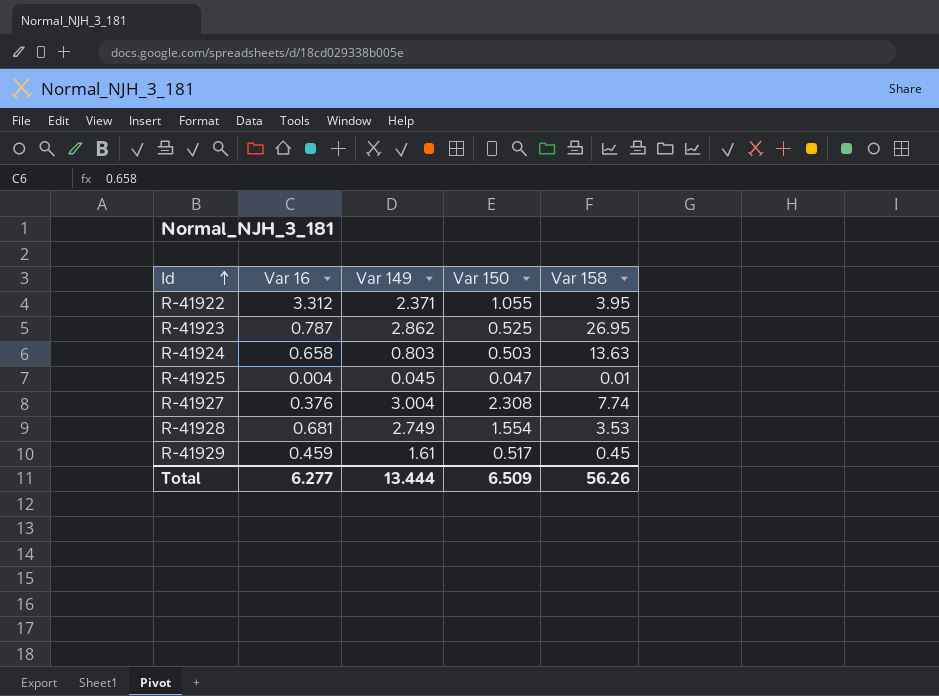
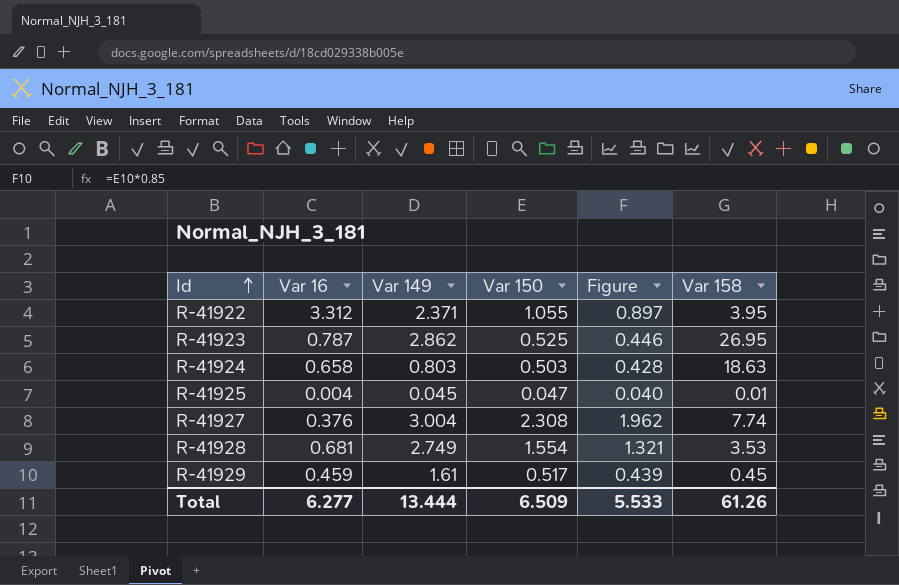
column Figure | formula: none -> [Var 150] * 0.85
R-41924 | Var 158: 13.63 -> 18.63
Total | Var 158: 56.26 -> 61.26

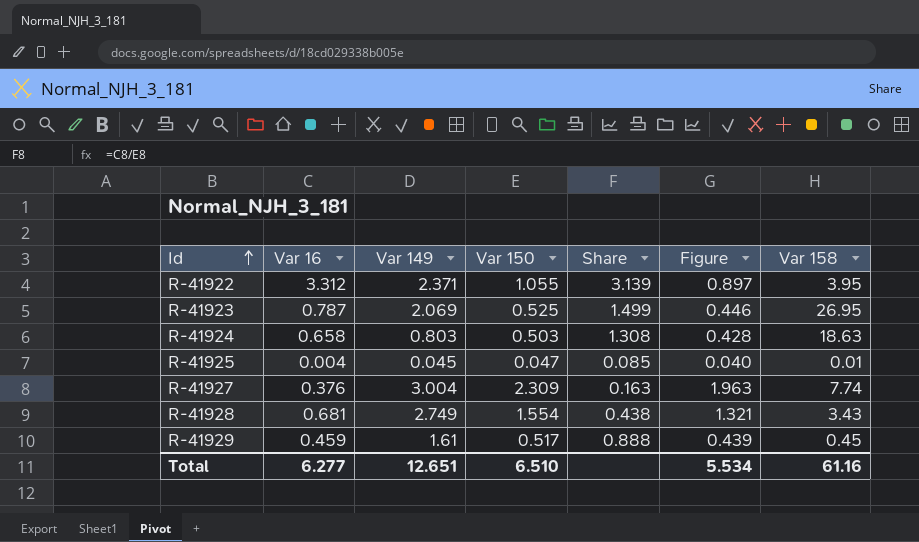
column Share | formula: none -> [Var 16] / [Var 150]
R-41923 | Var 149: 2.862 -> 2.069
R-41927 | Var 150: 2.308 -> 2.309
R-41927 | Figure: 1.962 -> 1.963
R-41928 | Var 158: 3.53 -> 3.43
Total | Var 149: 13.444 -> 12.651
Total | Var 150: 6.509 -> 6.510
Total | Figure: 5.533 -> 5.534
Total | Var 158: 61.26 -> 61.16

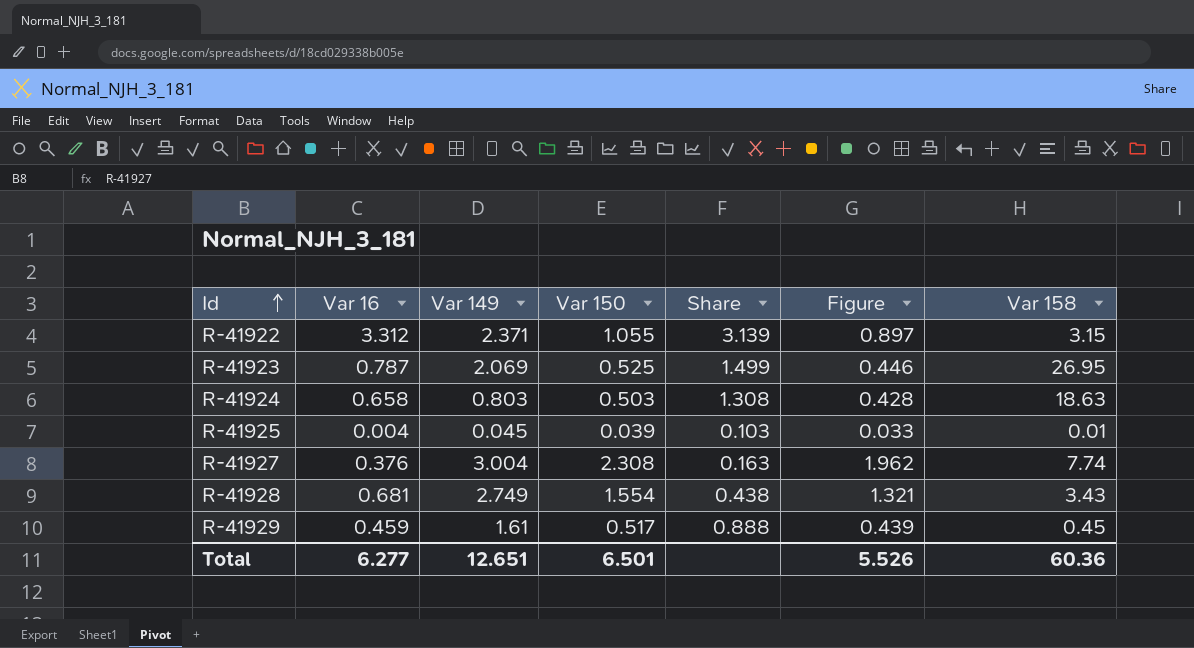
R-41922 | Var 158: 3.95 -> 3.15
R-41925 | Var 150: 0.047 -> 0.039
R-41925 | Share: 0.085 -> 0.103
R-41925 | Figure: 0.040 -> 0.033
R-41927 | Var 150: 2.309 -> 2.308
R-41927 | Figure: 1.963 -> 1.962
Total | Var 150: 6.510 -> 6.501
Total | Figure: 5.534 -> 5.526
Total | Var 158: 61.16 -> 60.36

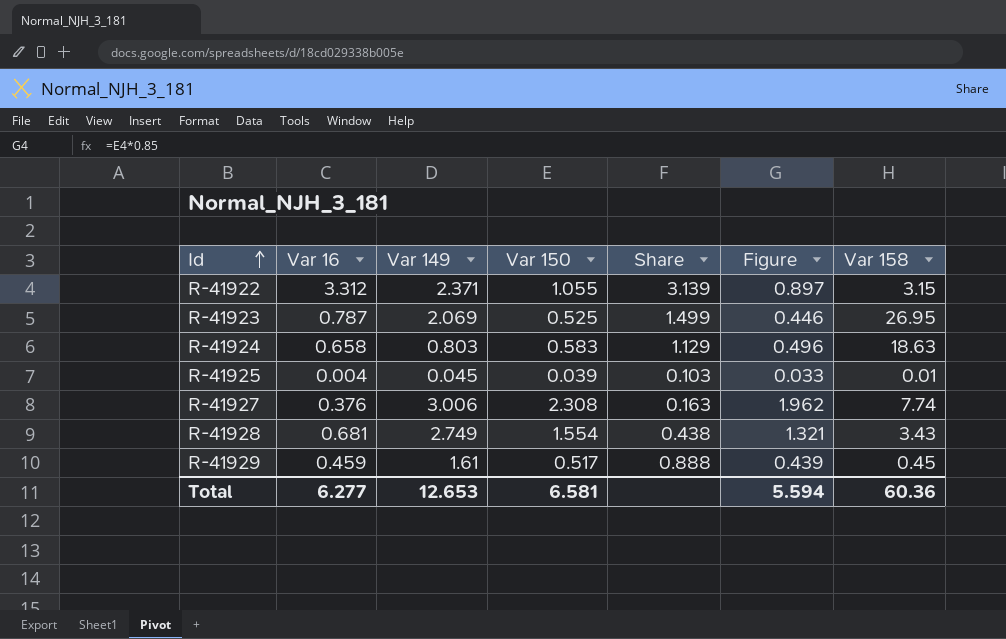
R-41924 | Var 150: 0.503 -> 0.583
R-41924 | Share: 1.308 -> 1.129
R-41924 | Figure: 0.428 -> 0.496
R-41927 | Var 149: 3.004 -> 3.006
Total | Var 149: 12.651 -> 12.653
Total | Var 150: 6.501 -> 6.581
Total | Figure: 5.526 -> 5.594

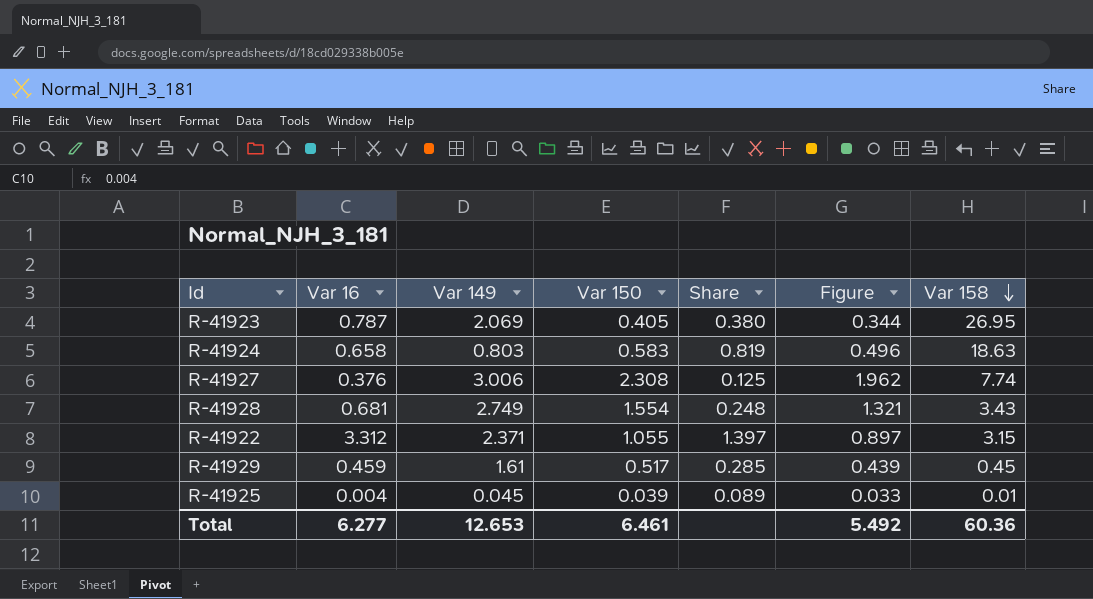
row order: Id ascending -> Var 158 descending
column Share | formula: [Var 16] / [Var 150] -> [Var 16] / [Var 149]
R-41923 | Var 150: 0.525 -> 0.405
R-41923 | Figure: 0.446 -> 0.344
Total | Var 150: 6.581 -> 6.461
Total | Figure: 5.594 -> 5.492

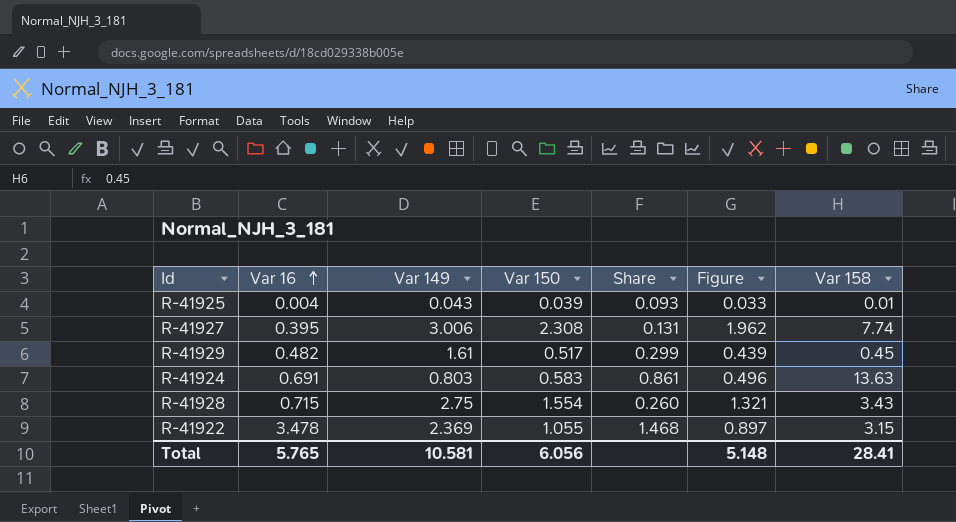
row order: Var 158 descending -> Var 16 ascending
row R-41923: 0.787 | 2.069 | 0.405 | 0.380 | 0.344 | 26.95 -> none
R-41925 | Var 149: 0.045 -> 0.043
R-41925 | Share: 0.089 -> 0.093
R-41927 | Var 16: 0.376 -> 0.395
R-41927 | Share: 0.125 -> 0.131
R-41929 | Var 16: 0.459 -> 0.482
R-41929 | Share: 0.285 -> 0.299
R-41924 | Var 16: 0.658 -> 0.691
R-41924 | Share: 0.819 -> 0.861
R-41924 | Var 158: 18.63 -> 13.63
R-41928 | Var 16: 0.681 -> 0.715
R-41928 | Var 149: 2.749 -> 2.75
R-41928 | Share: 0.248 -> 0.260
R-41922 | Var 16: 3.312 -> 3.478
R-41922 | Var 149: 2.371 -> 2.369
R-41922 | Share: 1.397 -> 1.468
Total | Var 16: 6.277 -> 5.765
Total | Var 149: 12.653 -> 10.581
Total | Var 150: 6.461 -> 6.056
Total | Figure: 5.492 -> 5.148
Total | Var 158: 60.36 -> 28.41

